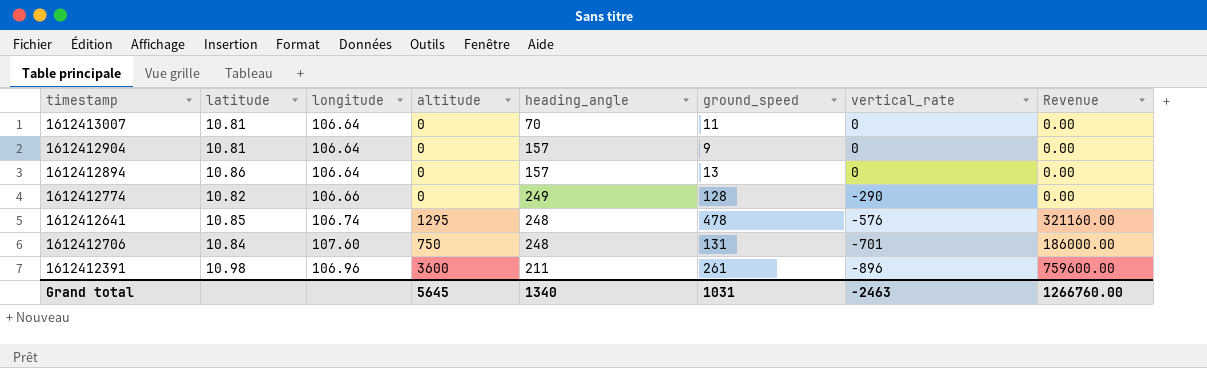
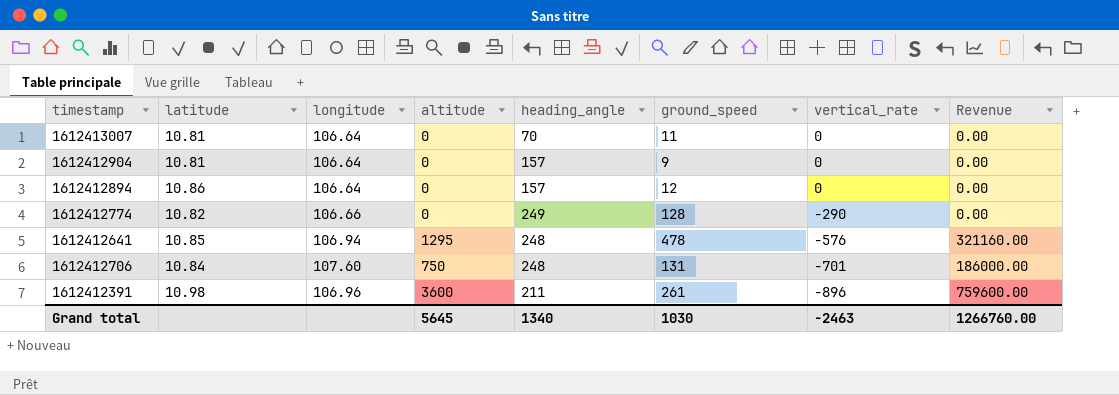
1612412894 | ground_speed: 13 -> 12
1612412641 | longitude: 106.74 -> 106.94
Grand total | ground_speed: 1031 -> 1030

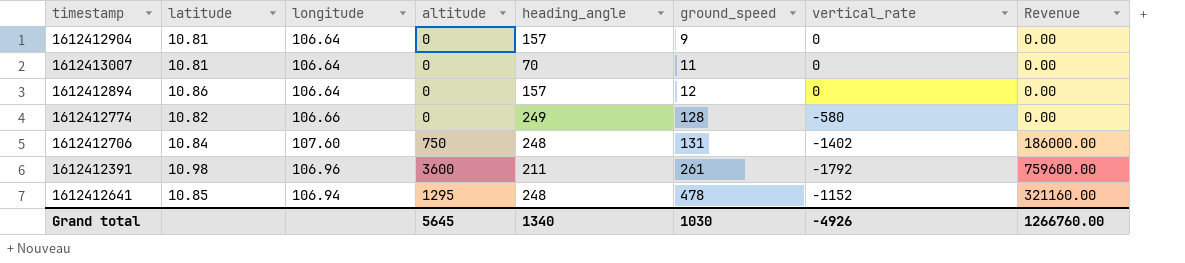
row order: vertical_rate descending -> ground_speed ascending
1612412774 | vertical_rate: -290 -> -580
1612412706 | vertical_rate: -701 -> -1402
1612412391 | vertical_rate: -896 -> -1792
1612412641 | vertical_rate: -576 -> -1152
Grand total | vertical_rate: -2463 -> -4926

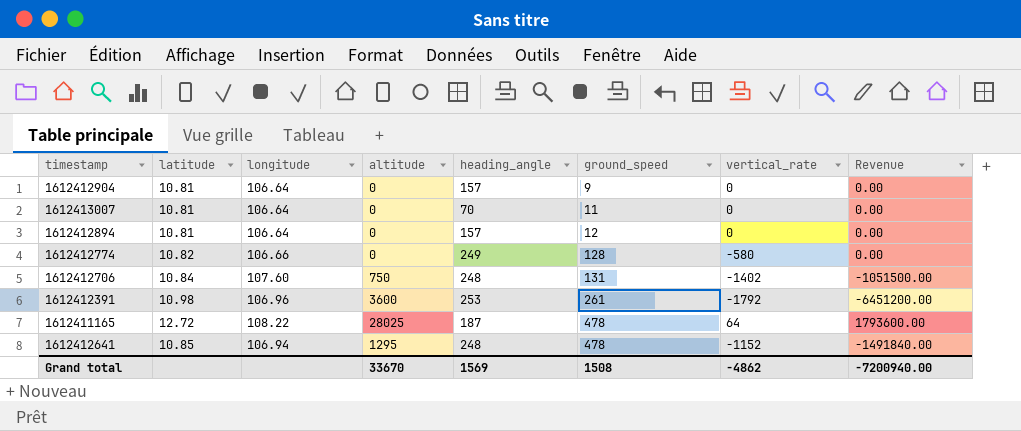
column Revenue | formula: [altitude] * [heading_angle] -> [altitude] * [vertical_rate]
1612412894 | latitude: 10.86 -> 10.81
1612412391 | heading_angle: 211 -> 253
row 1612411165: none -> 12.72 | 108.22 | 28025 | 187 | 478 | 64 | 1793600.00
Grand total | altitude: 5645 -> 33670
Grand total | heading_angle: 1340 -> 1569
Grand total | ground_speed: 1030 -> 1508
Grand total | vertical_rate: -4926 -> -4862
Grand total | Revenue: 1266760.00 -> -7200940.00

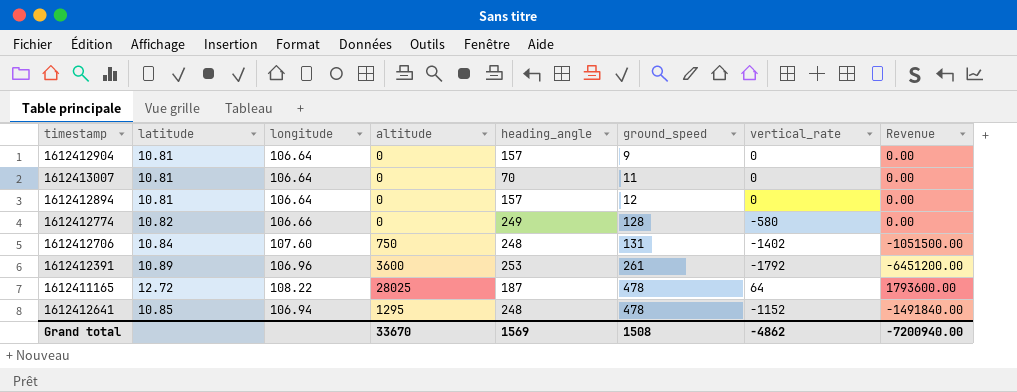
1612412391 | latitude: 10.98 -> 10.89

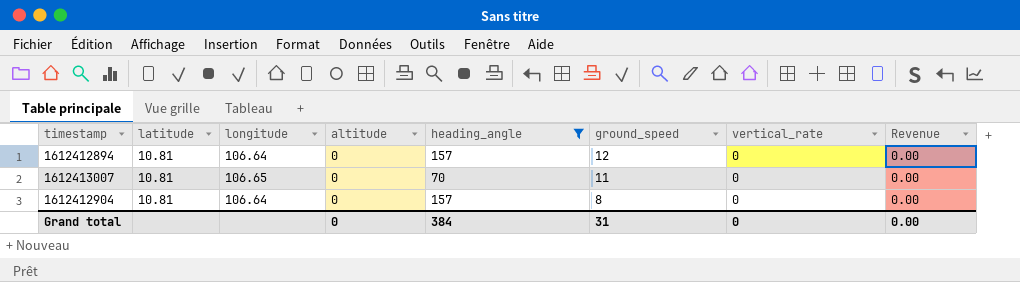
filter: none -> heading_angle <= 157
row order: ground_speed ascending -> ground_speed descending
1612413007 | longitude: 106.64 -> 106.65
1612412904 | ground_speed: 9 -> 8
Grand total | altitude: 33670 -> 0
Grand total | heading_angle: 1569 -> 384
Grand total | ground_speed: 1508 -> 31
Grand total | vertical_rate: -4862 -> 0
Grand total | Revenue: -7200940.00 -> 0.00

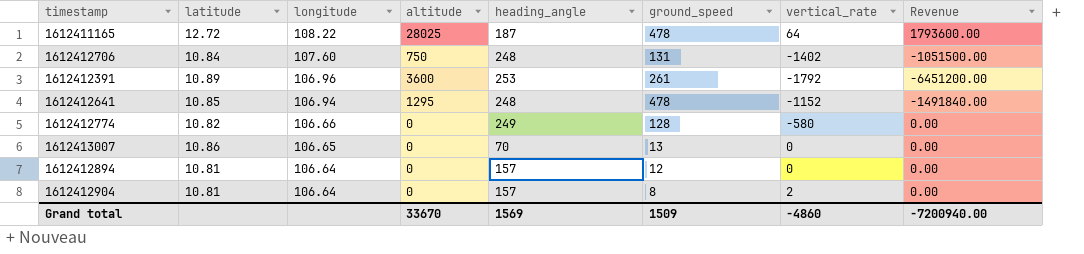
filter: heading_angle <= 157 -> none
row order: ground_speed descending -> longitude descending
1612413007 | latitude: 10.81 -> 10.86
1612413007 | ground_speed: 11 -> 13
1612412904 | vertical_rate: 0 -> 2
Grand total | altitude: 0 -> 33670
Grand total | heading_angle: 384 -> 1569
Grand total | ground_speed: 31 -> 1509
Grand total | vertical_rate: 0 -> -4860
Grand total | Revenue: 0.00 -> -7200940.00

